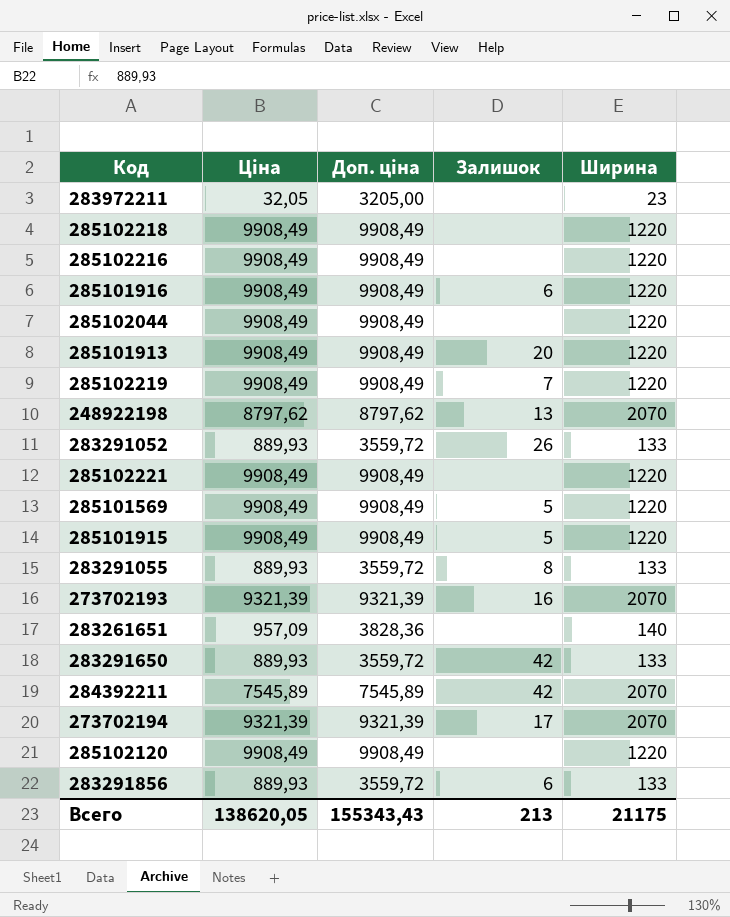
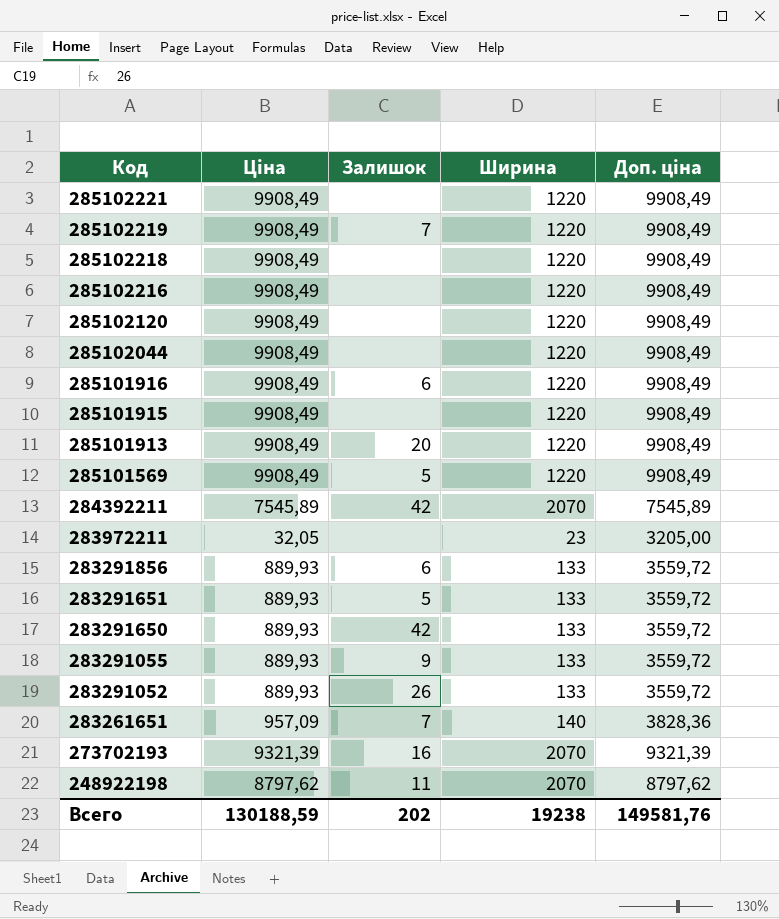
row order: none -> Код descending
column Доп. ціна | position: 3 -> 5
row 273702194: 9321,39 | 9321,39 | 17 | 2070 -> none
285101915 | Залишок: 5 -> none
row 283291651: none -> 889,93 | 5 | 133 | 3559,72
283291055 | Залишок: 8 -> 9
283261651 | Залишок: none -> 7
248922198 | Залишок: 13 -> 11
Всего | Ціна: 138620,05 -> 130188,59
Всего | Залишок: 213 -> 202
Всего | Ширина: 21175 -> 19238
Всего | Доп. ціна: 155343,43 -> 149581,76

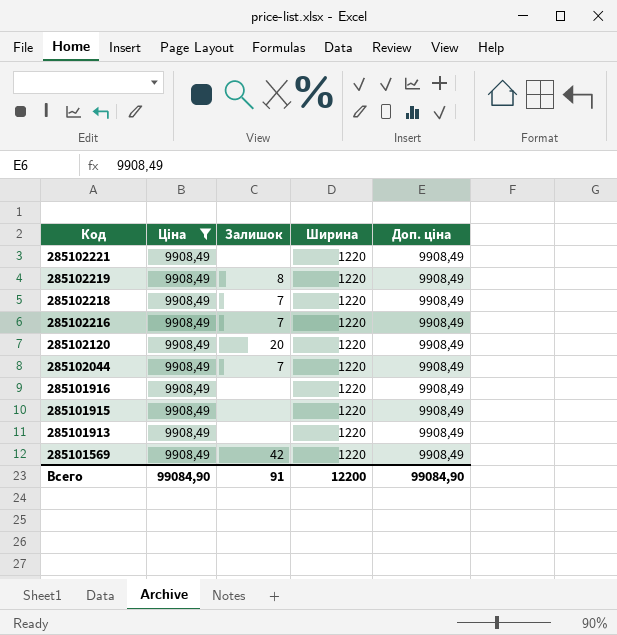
filter: none -> Ціна = 9908,49
285102219 | Залишок: 7 -> 8
285102218 | Залишок: none -> 7
285102216 | Залишок: none -> 7
285102120 | Залишок: none -> 20
285102044 | Залишок: none -> 7
285101916 | Залишок: 6 -> none
285101913 | Залишок: 20 -> none
285101569 | Залишок: 5 -> 42
Всего | Ціна: 130188,59 -> 99084,90
Всего | Залишок: 202 -> 91
Всего | Ширина: 19238 -> 12200
Всего | Доп. ціна: 149581,76 -> 99084,90

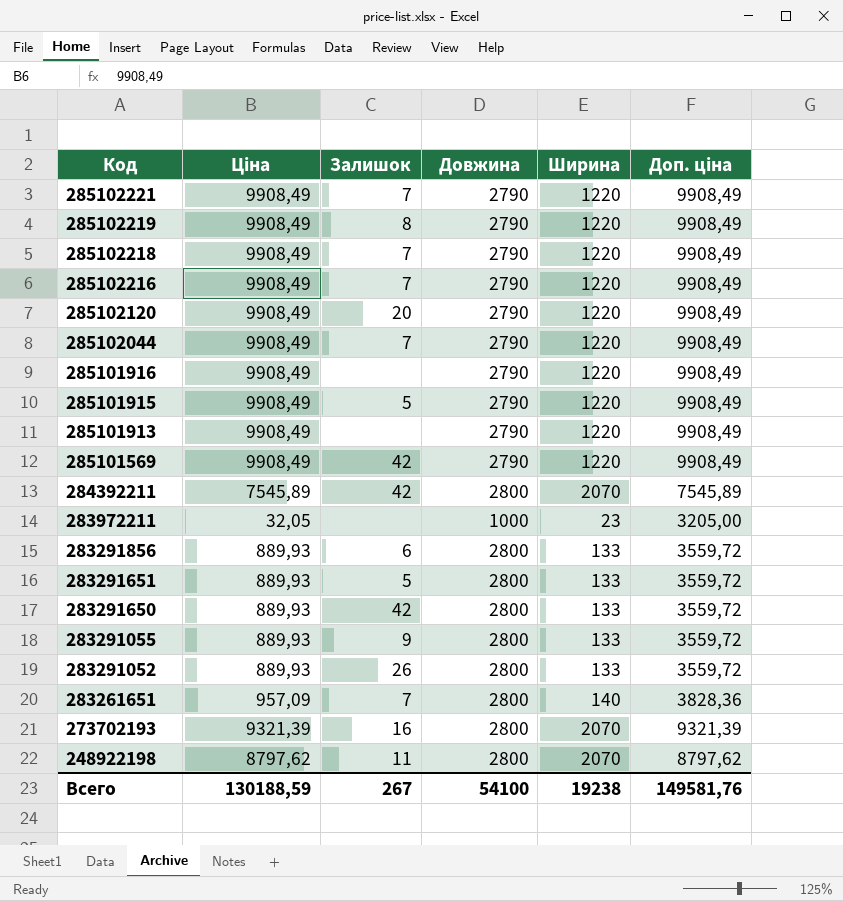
filter: Ціна = 9908,49 -> none
column Довжина | position: none -> 4
285102221 | Залишок: none -> 7
285101915 | Залишок: none -> 5
Всего | Ціна: 99084,90 -> 130188,59
Всего | Залишок: 91 -> 267
Всего | Ширина: 12200 -> 19238
Всего | Доп. ціна: 99084,90 -> 149581,76

